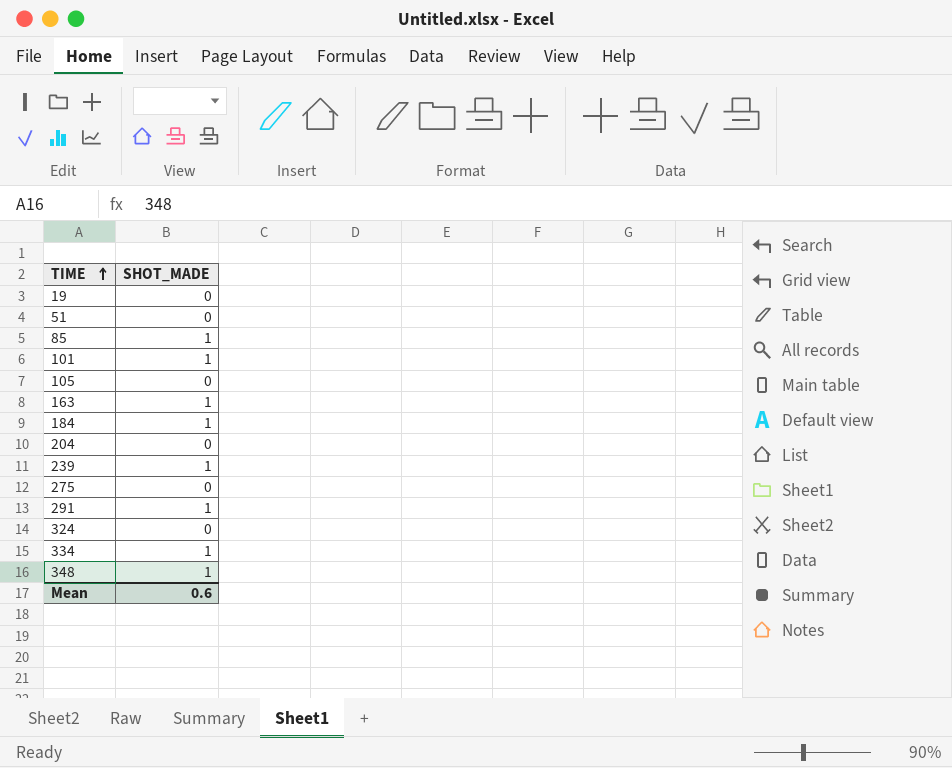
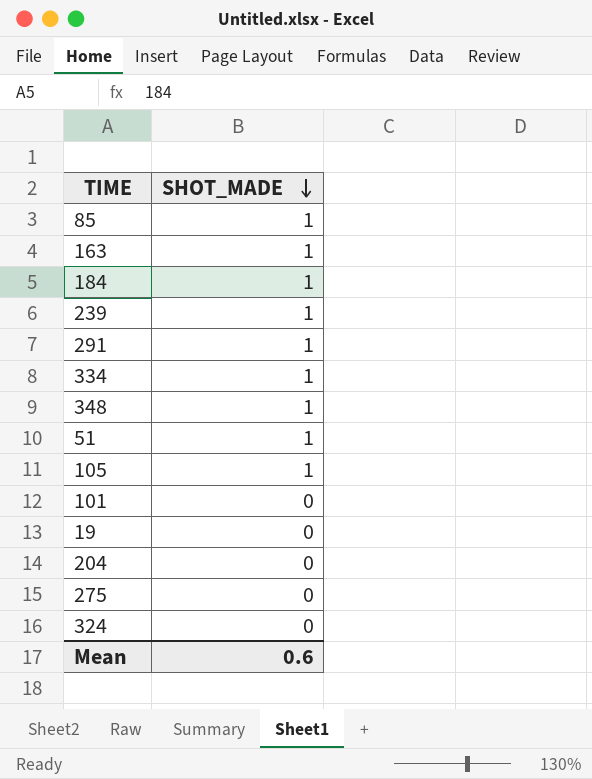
row order: TIME ascending -> SHOT_MADE descending
51 | SHOT_MADE: 0 -> 1
105 | SHOT_MADE: 0 -> 1
101 | SHOT_MADE: 1 -> 0

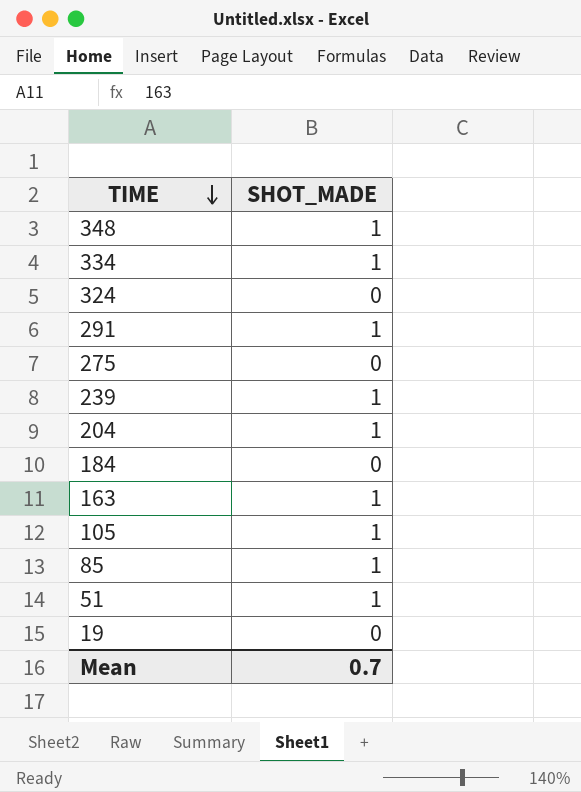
row order: SHOT_MADE descending -> TIME descending
row 101: 0 -> none
204 | SHOT_MADE: 0 -> 1
184 | SHOT_MADE: 1 -> 0
Mean | SHOT_MADE: 0.6 -> 0.7

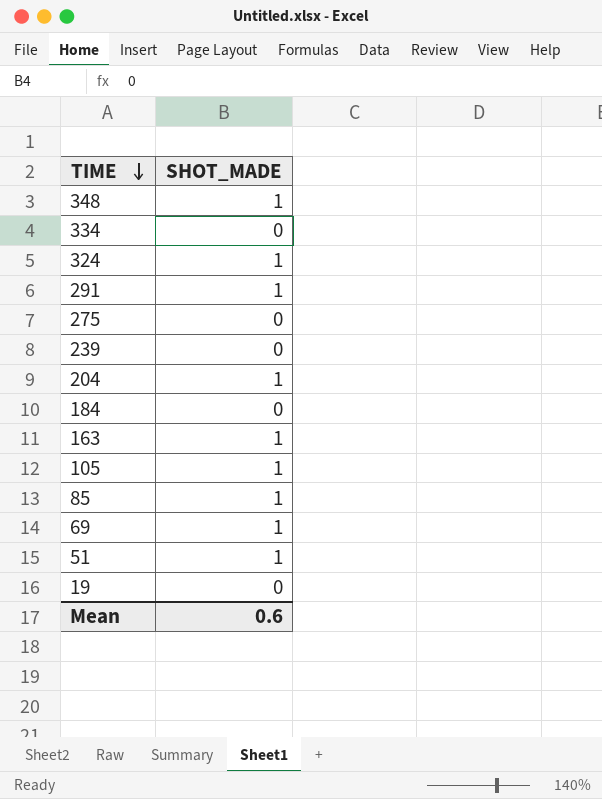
334 | SHOT_MADE: 1 -> 0
324 | SHOT_MADE: 0 -> 1
239 | SHOT_MADE: 1 -> 0
row 69: none -> 1
Mean | SHOT_MADE: 0.7 -> 0.6

